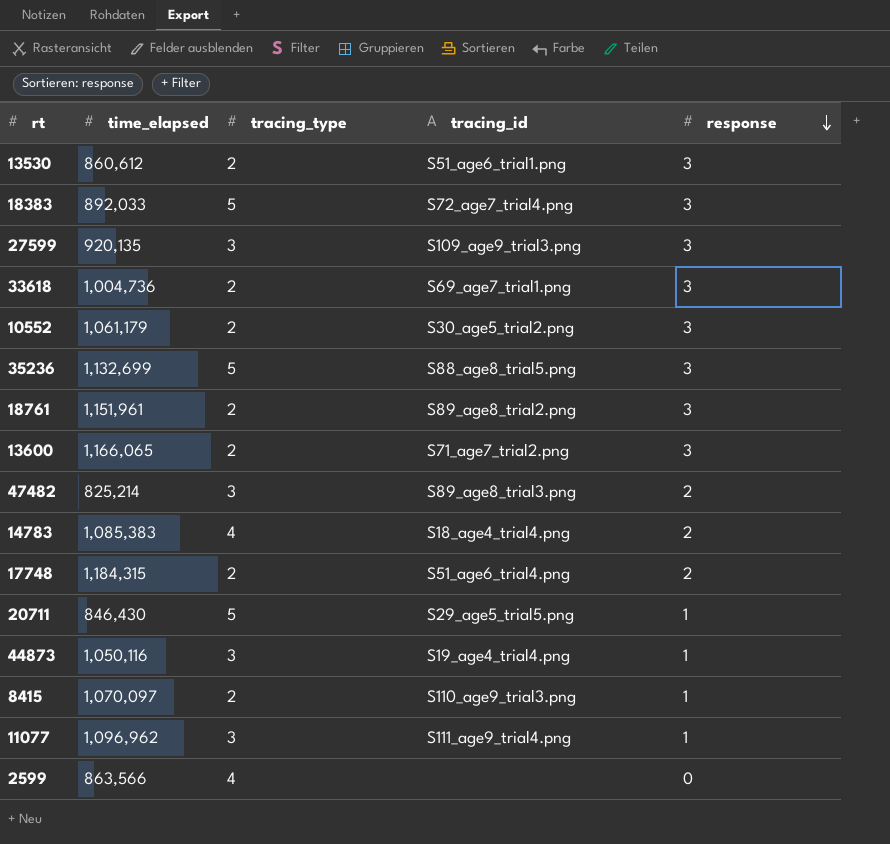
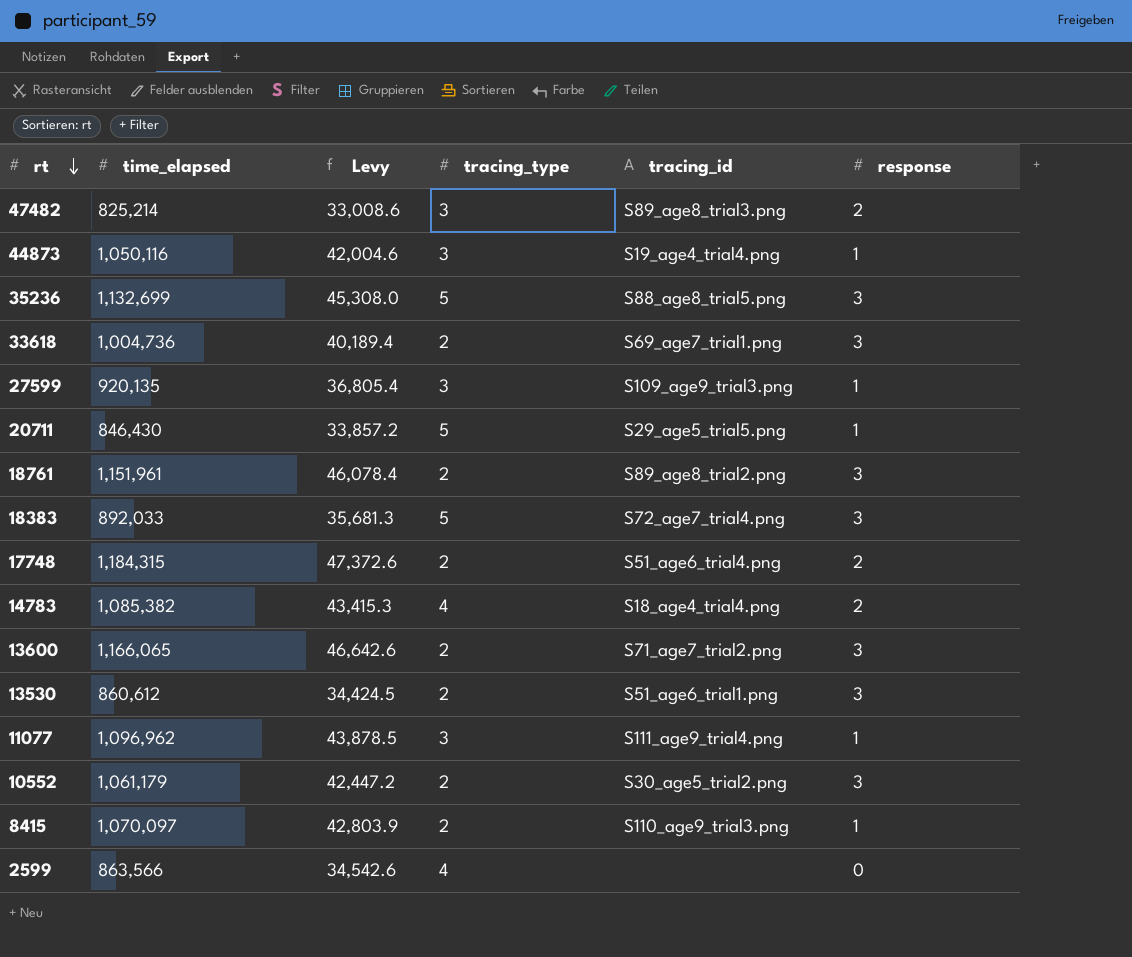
row order: response descending -> rt descending
column Levy | formula: none -> [time_elapsed] * 0.04
27599 | response: 3 -> 1
14783 | time_elapsed: 1,085,383 -> 1,085,382

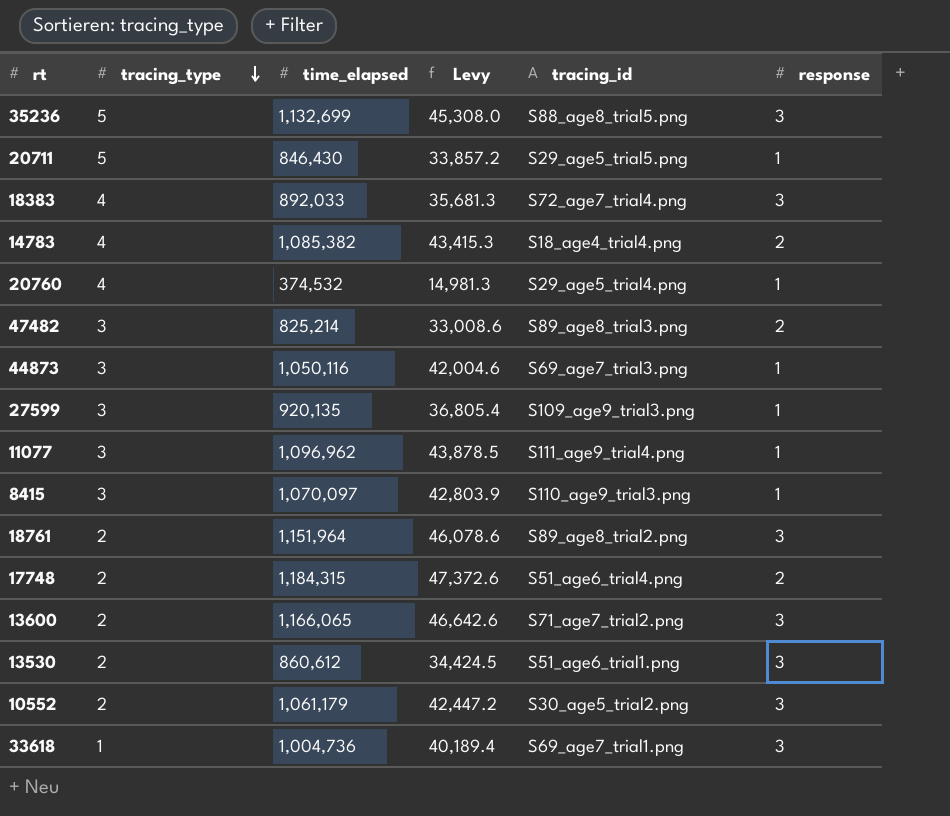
row order: rt descending -> tracing_type descending
column tracing_type | position: 4 -> 2
row 2599: 863,566 | 34,542.6 | 4 | none | 0 -> none
18383 | tracing_type: 5 -> 4
row 20760: none -> 4 | 374,532 | 14,981.3 | S29_age5_trial4.png | 1
44873 | tracing_id: S19_age4_trial4.png -> S69_age7_trial3.png
8415 | tracing_type: 2 -> 3
18761 | time_elapsed: 1,151,961 -> 1,151,964
18761 | Levy: 46,078.4 -> 46,078.6
33618 | tracing_type: 2 -> 1

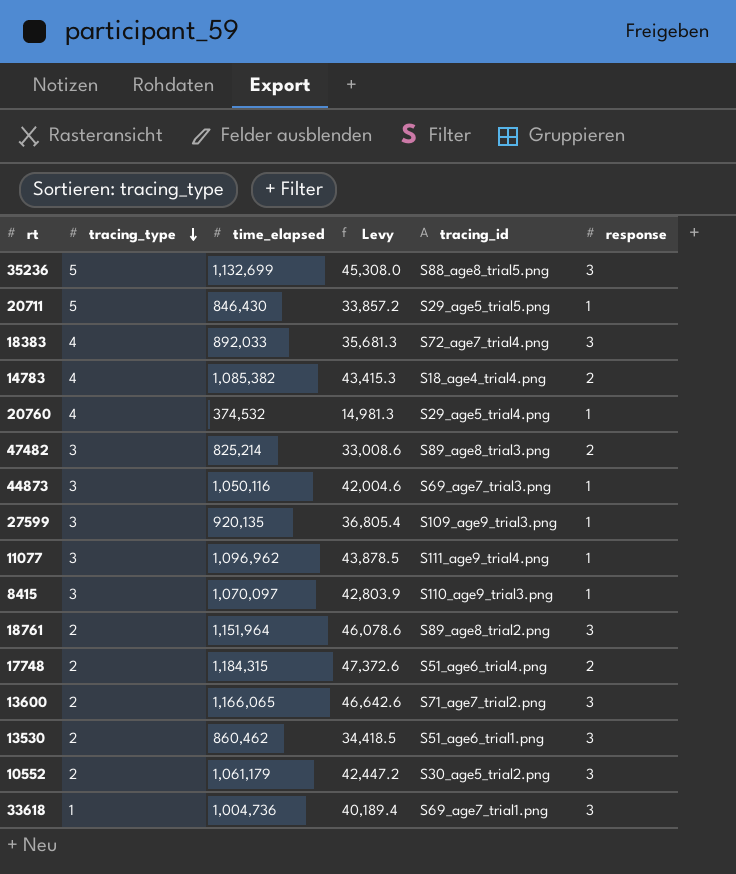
13530 | time_elapsed: 860,612 -> 860,462
13530 | Levy: 34,424.5 -> 34,418.5

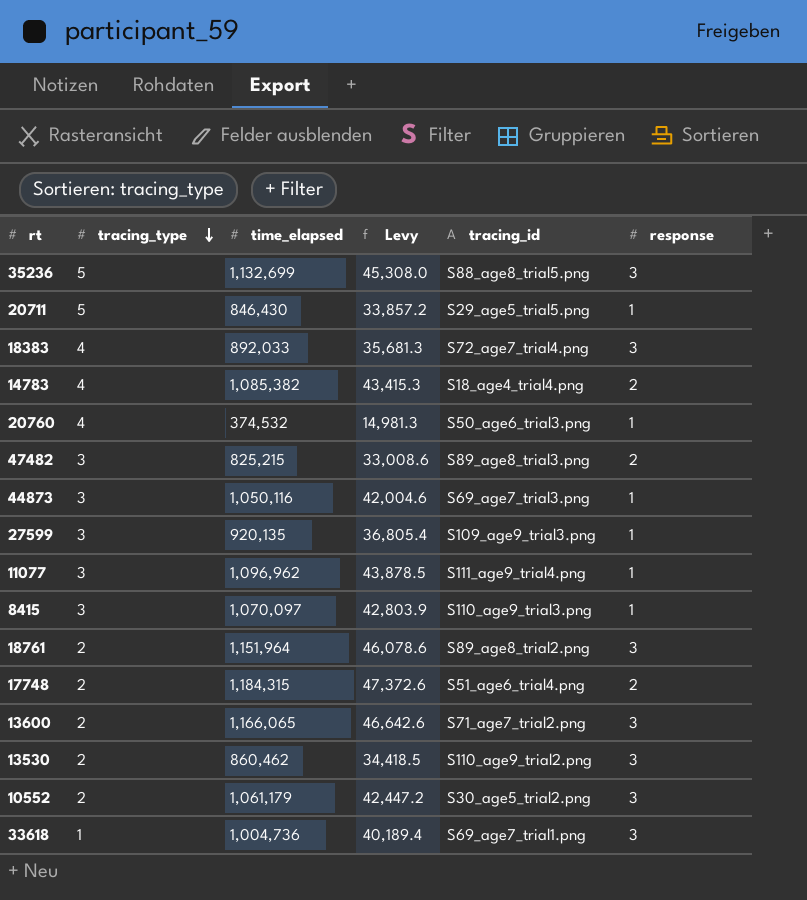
20760 | tracing_id: S29_age5_trial4.png -> S50_age6_trial3.png
47482 | time_elapsed: 825,214 -> 825,215
13530 | tracing_id: S51_age6_trial1.png -> S110_age9_trial2.png

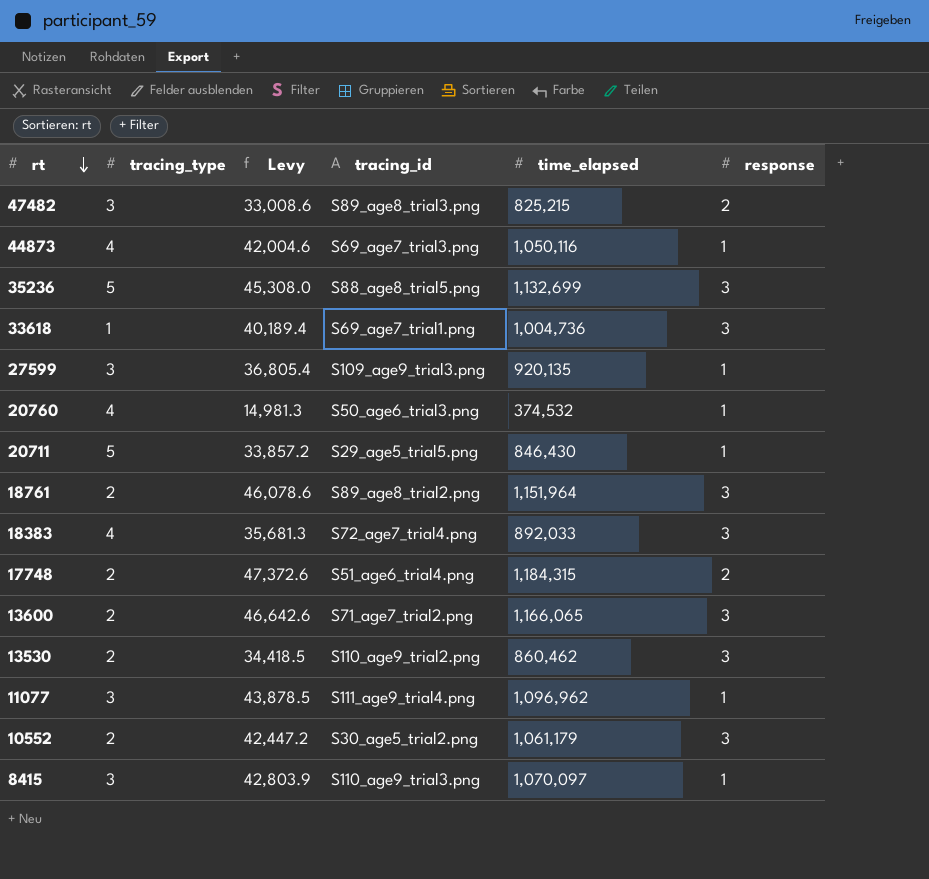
row order: tracing_type descending -> rt descending
column time_elapsed | position: 3 -> 5
row 14783: 4 | 1,085,382 | 43,415.3 | S18_age4_trial4.png | 2 -> none
44873 | tracing_type: 3 -> 4

